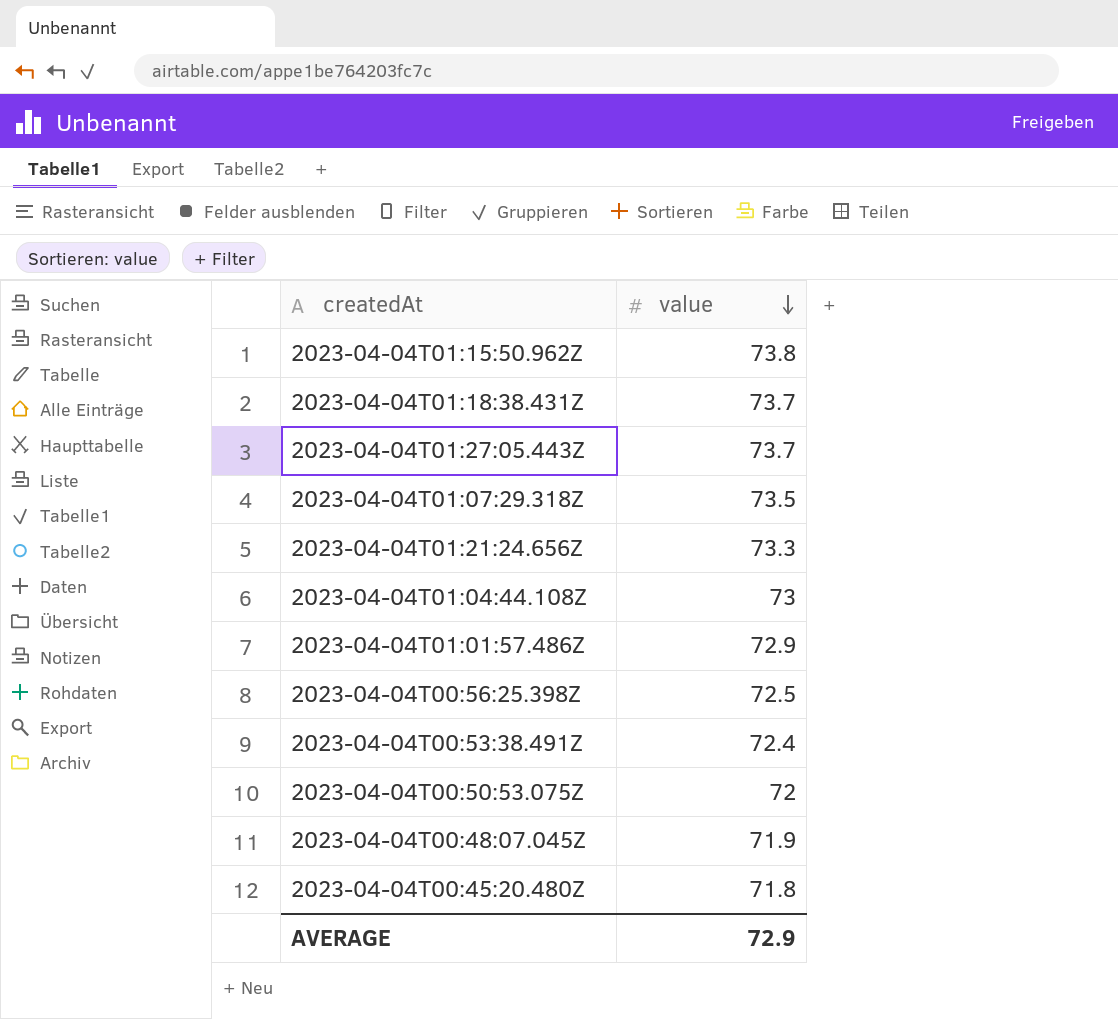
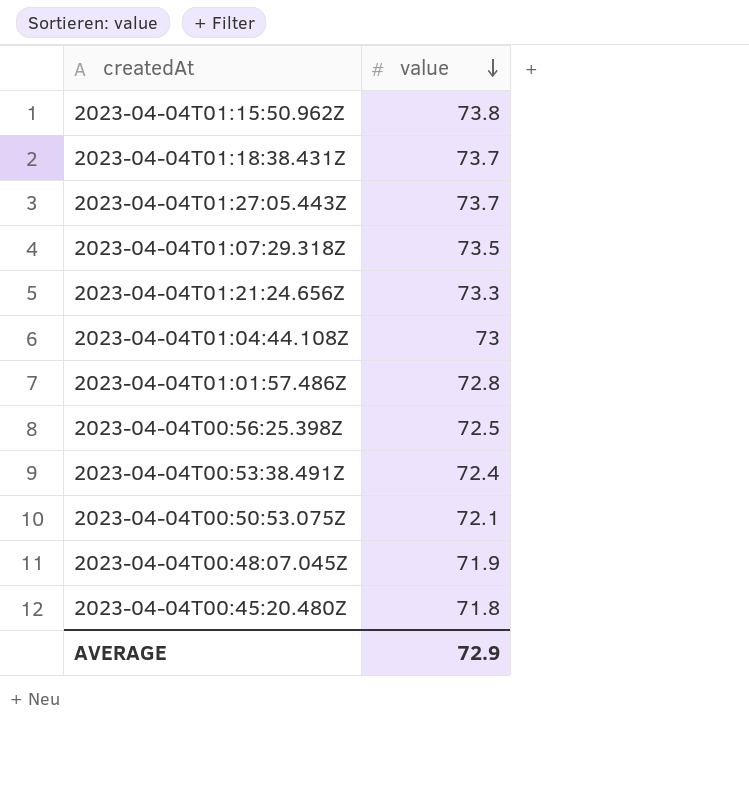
2023-04-04T01:01:57.486Z | value: 72.9 -> 72.8
2023-04-04T00:50:53.075Z | value: 72 -> 72.1

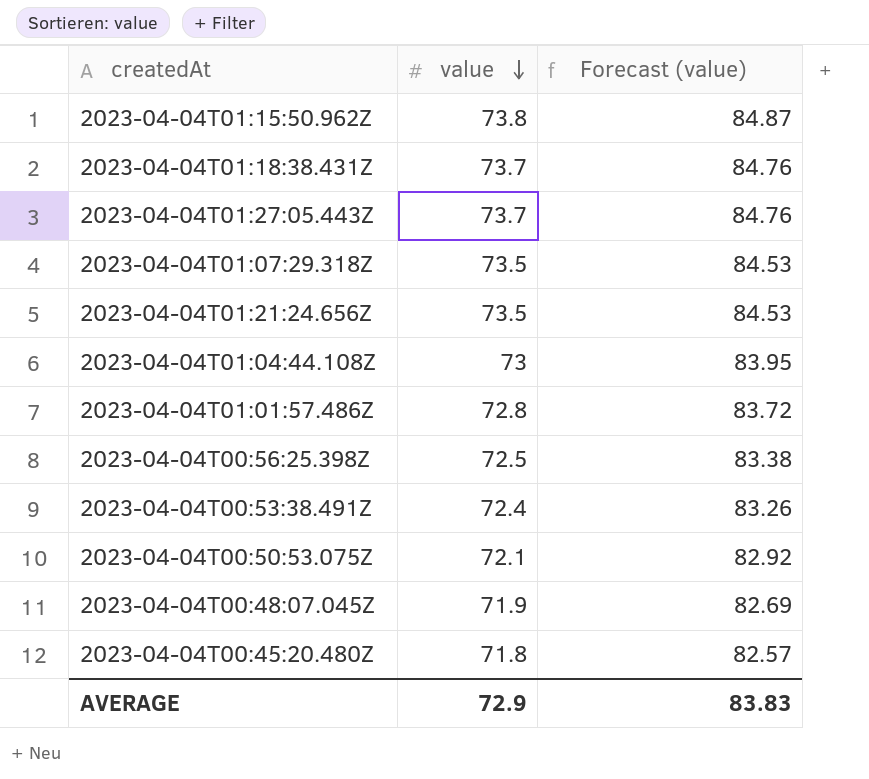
column Forecast (value) | formula: none -> [value] * 1.15
2023-04-04T01:21:24.656Z | value: 73.3 -> 73.5

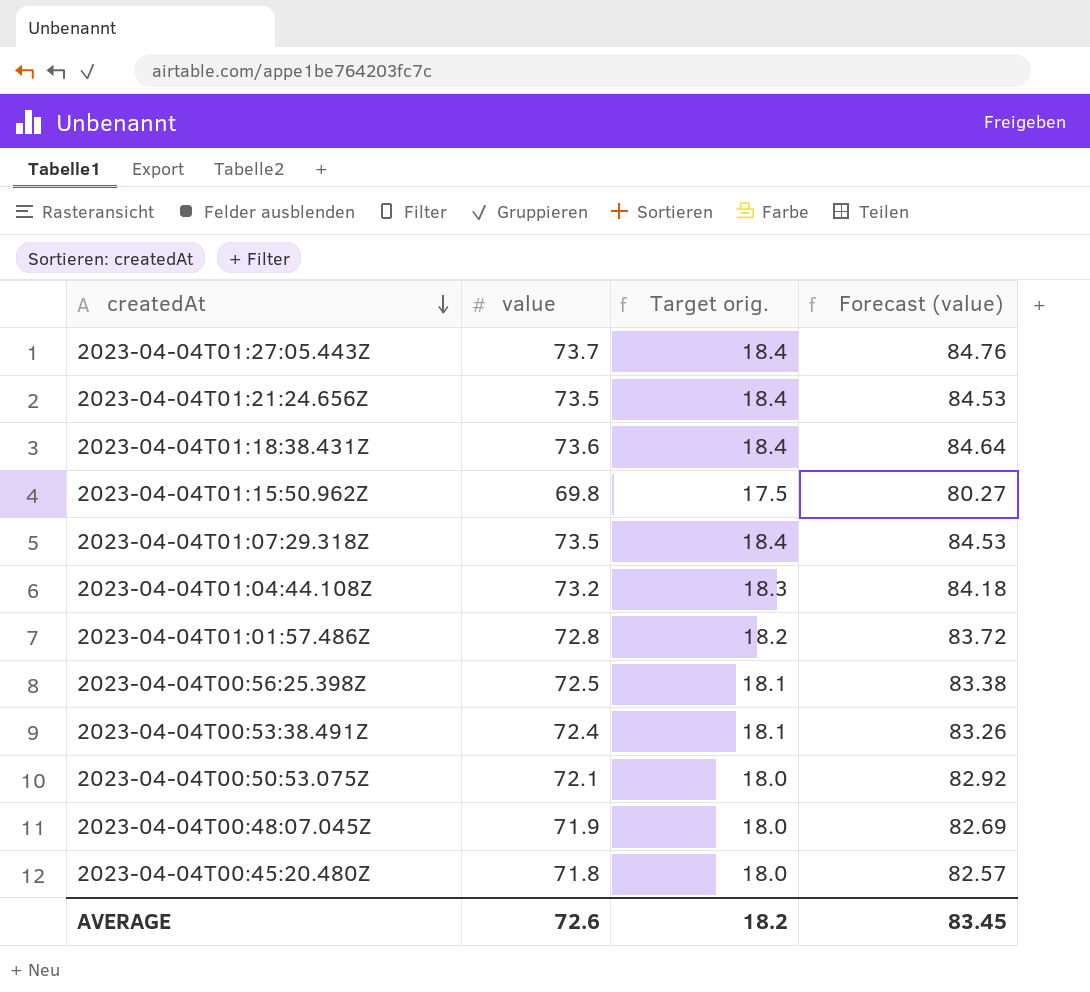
row order: value descending -> createdAt descending
column Target orig. | formula: none -> [value] * 0.25
2023-04-04T01:18:38.431Z | value: 73.7 -> 73.6
2023-04-04T01:18:38.431Z | Forecast (value): 84.76 -> 84.64
2023-04-04T01:15:50.962Z | value: 73.8 -> 69.8
2023-04-04T01:15:50.962Z | Forecast (value): 84.87 -> 80.27
2023-04-04T01:04:44.108Z | value: 73 -> 73.2
2023-04-04T01:04:44.108Z | Forecast (value): 83.95 -> 84.18
AVERAGE | value: 72.9 -> 72.6
AVERAGE | Forecast (value): 83.83 -> 83.45

